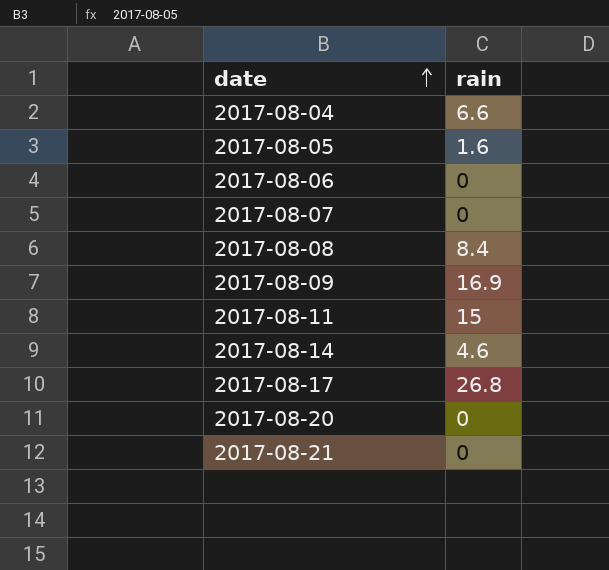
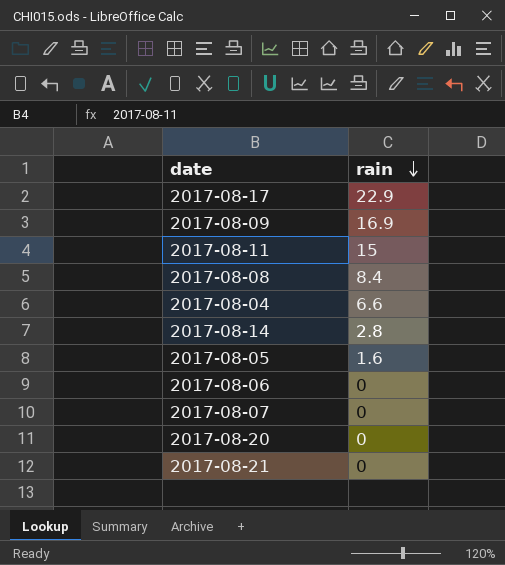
row order: date ascending -> rain descending
2017-08-17 | rain: 26.8 -> 22.9
2017-08-14 | rain: 4.6 -> 2.8

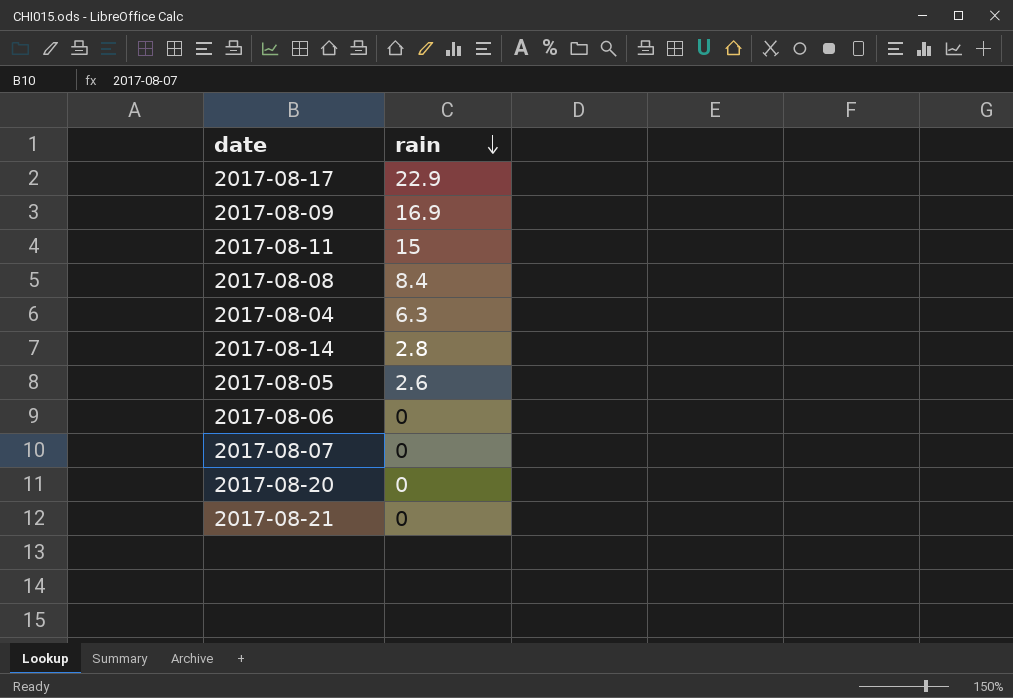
2017-08-04 | rain: 6.6 -> 6.3
2017-08-05 | rain: 1.6 -> 2.6

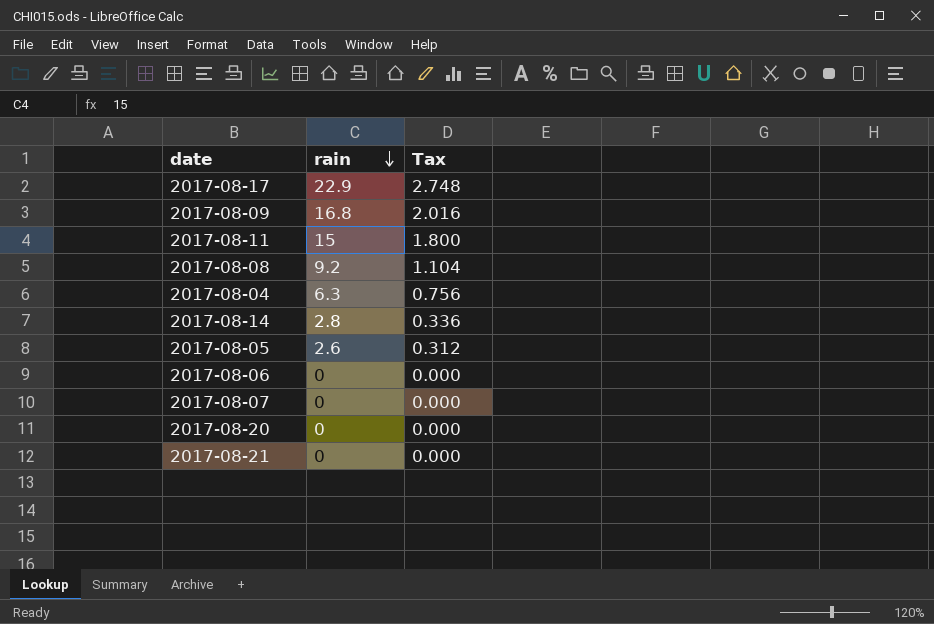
column Tax | formula: none -> [rain] * 0.12
2017-08-09 | rain: 16.9 -> 16.8
2017-08-08 | rain: 8.4 -> 9.2

